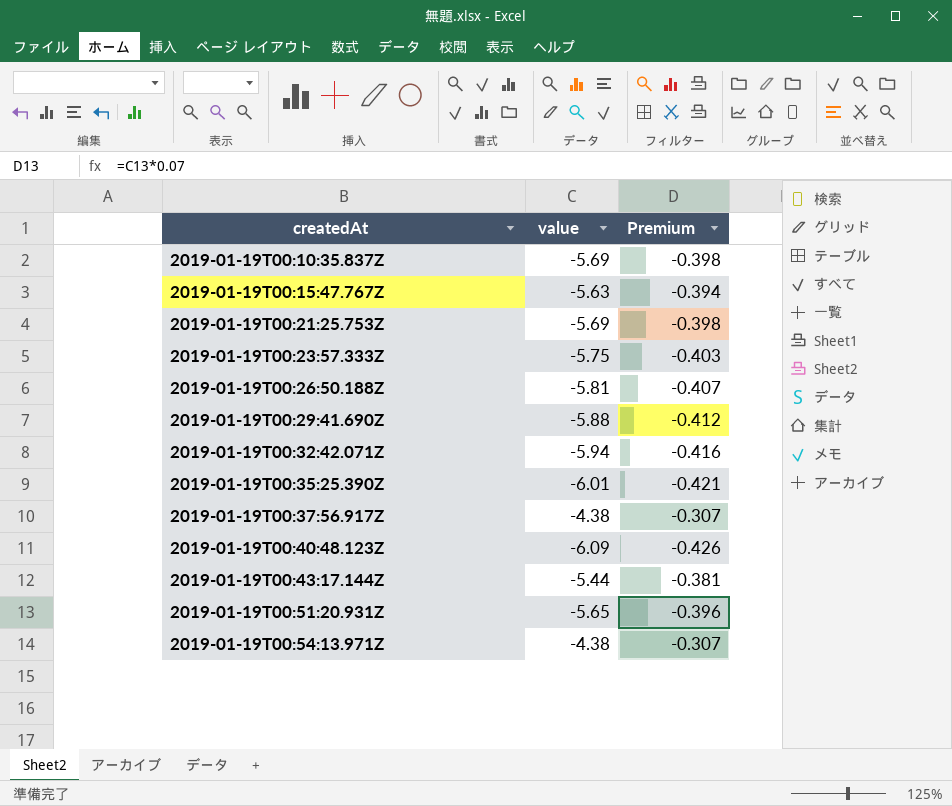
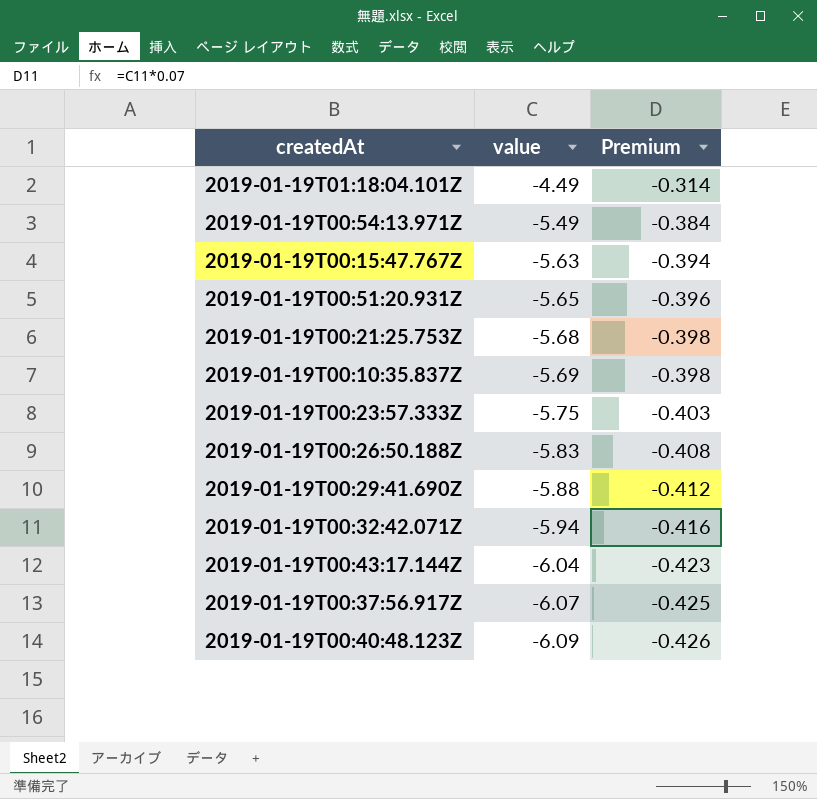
row order: createdAt ascending -> value descending
row 2019-01-19T00:35:25.390Z: -6.01 | -0.421 -> none
row 2019-01-19T01:18:04.101Z: none -> -4.49 | -0.314
2019-01-19T00:54:13.971Z | value: -4.38 -> -5.49
2019-01-19T00:54:13.971Z | Premium: -0.307 -> -0.384
2019-01-19T00:21:25.753Z | value: -5.69 -> -5.68
2019-01-19T00:26:50.188Z | value: -5.81 -> -5.83
2019-01-19T00:26:50.188Z | Premium: -0.407 -> -0.408
2019-01-19T00:43:17.144Z | value: -5.44 -> -6.04
2019-01-19T00:43:17.144Z | Premium: -0.381 -> -0.423
2019-01-19T00:37:56.917Z | value: -4.38 -> -6.07
2019-01-19T00:37:56.917Z | Premium: -0.307 -> -0.425

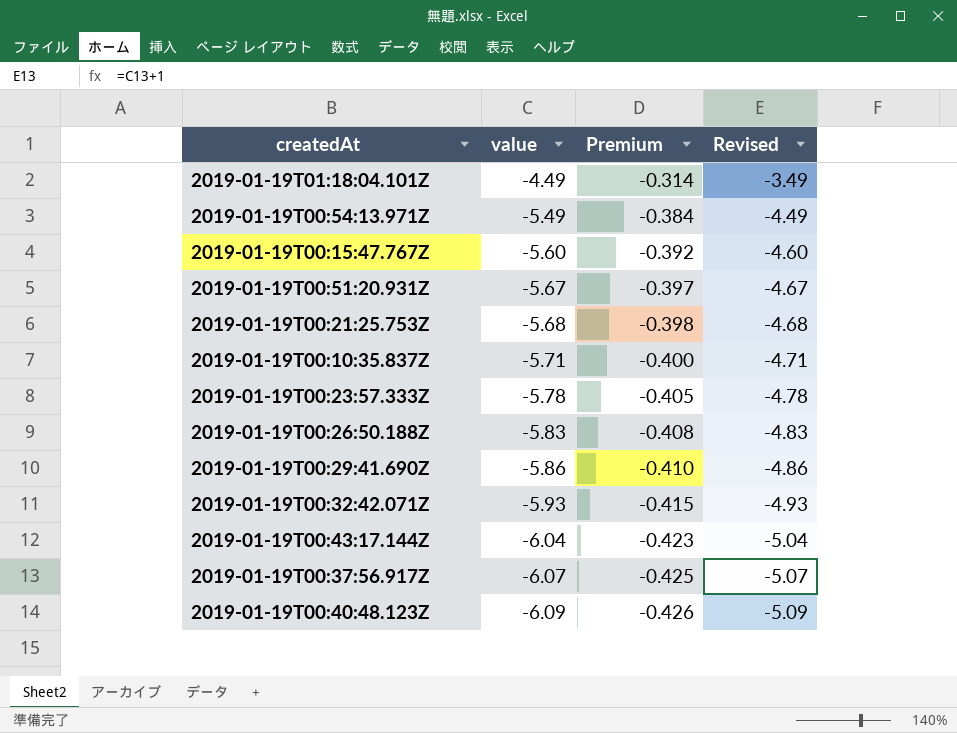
column Revised | formula: none -> [value] + 1
2019-01-19T00:15:47.767Z | value: -5.63 -> -5.60
2019-01-19T00:15:47.767Z | Premium: -0.394 -> -0.392
2019-01-19T00:51:20.931Z | value: -5.65 -> -5.67
2019-01-19T00:51:20.931Z | Premium: -0.396 -> -0.397
2019-01-19T00:10:35.837Z | value: -5.69 -> -5.71
2019-01-19T00:10:35.837Z | Premium: -0.398 -> -0.400
2019-01-19T00:23:57.333Z | value: -5.75 -> -5.78
2019-01-19T00:23:57.333Z | Premium: -0.403 -> -0.405
2019-01-19T00:29:41.690Z | value: -5.88 -> -5.86
2019-01-19T00:29:41.690Z | Premium: -0.412 -> -0.410
2019-01-19T00:32:42.071Z | value: -5.94 -> -5.93
2019-01-19T00:32:42.071Z | Premium: -0.416 -> -0.415

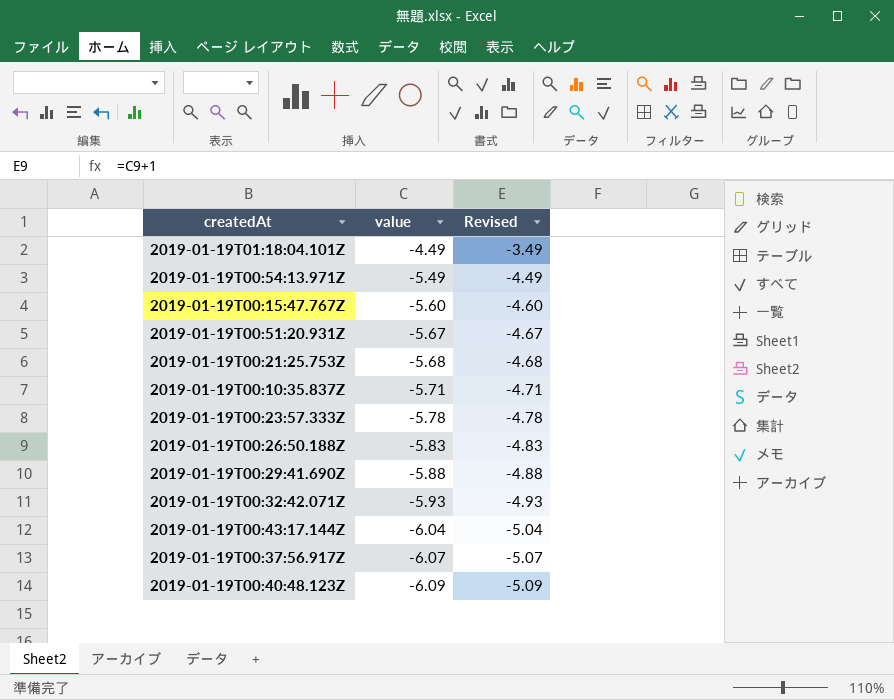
column Premium | formula: [value] * 0.07 -> none
2019-01-19T00:29:41.690Z | value: -5.86 -> -5.88
2019-01-19T00:29:41.690Z | Revised: -4.86 -> -4.88

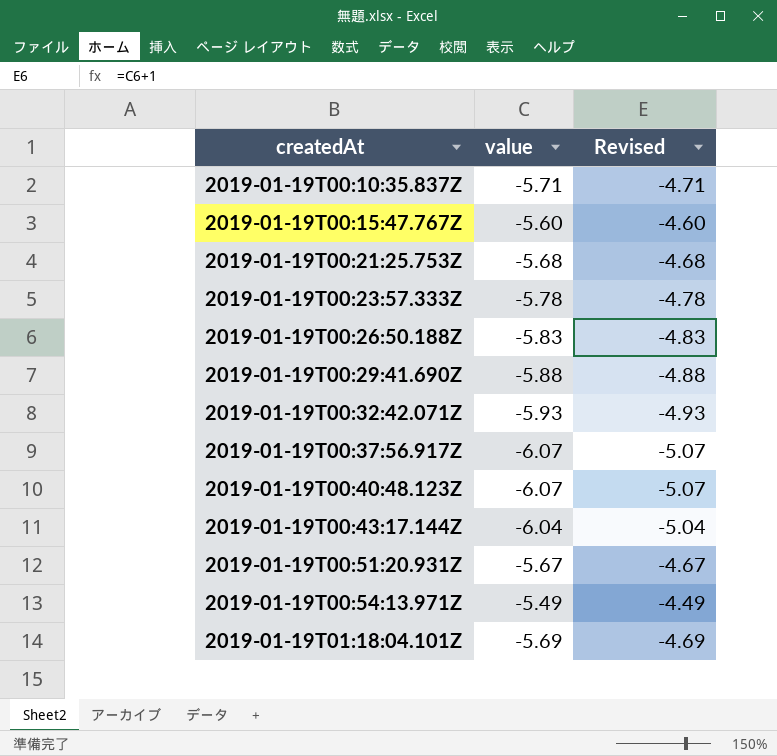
row order: value descending -> createdAt ascending
2019-01-19T00:40:48.123Z | value: -6.09 -> -6.07
2019-01-19T00:40:48.123Z | Revised: -5.09 -> -5.07
2019-01-19T01:18:04.101Z | value: -4.49 -> -5.69
2019-01-19T01:18:04.101Z | Revised: -3.49 -> -4.69

